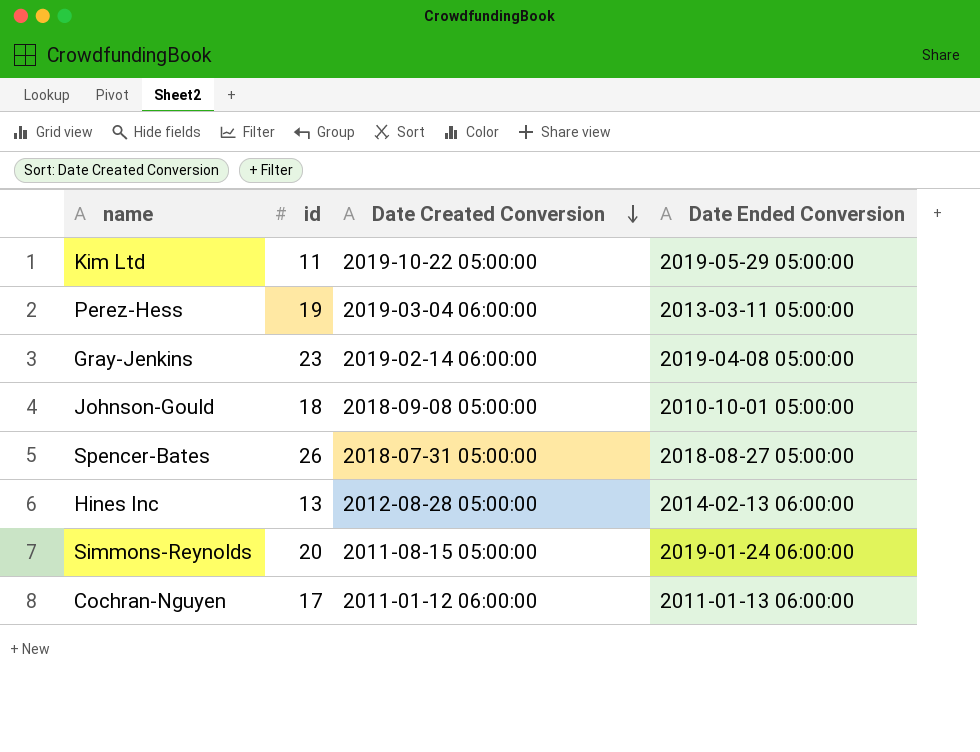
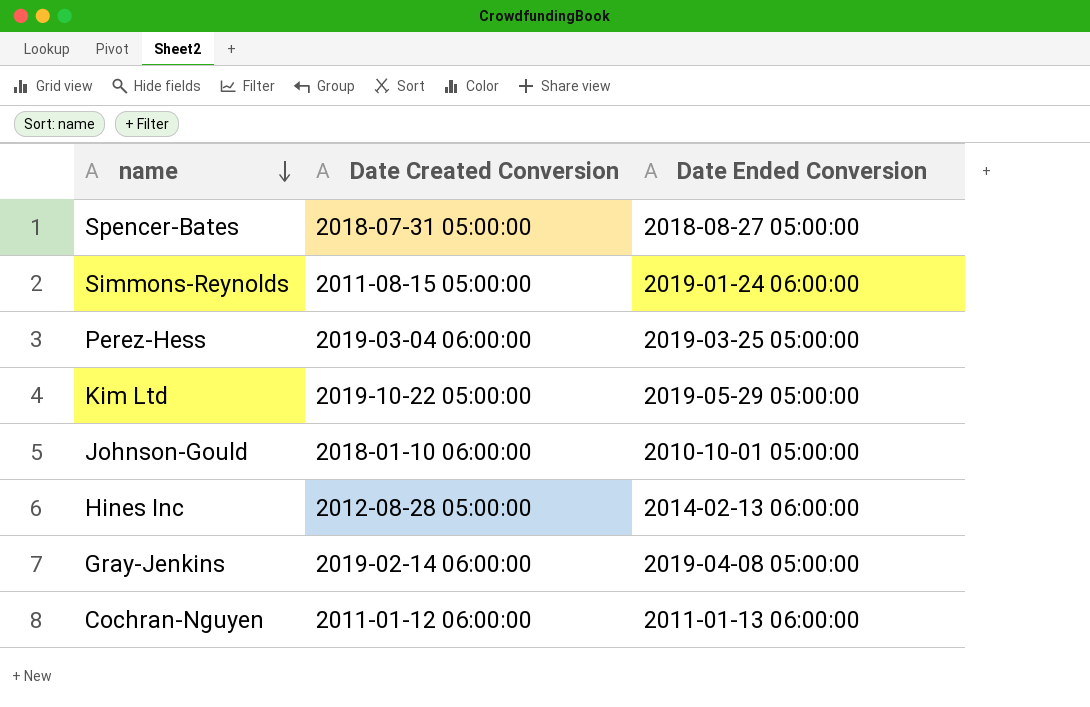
row order: Date Created Conversion descending -> name descending
column id | position: 2 -> none
Perez-Hess | Date Ended Conversion: 2013-03-11 05:00:00 -> 2019-03-25 05:00:00
Johnson-Gould | Date Created Conversion: 2018-09-08 05:00:00 -> 2018-01-10 06:00:00

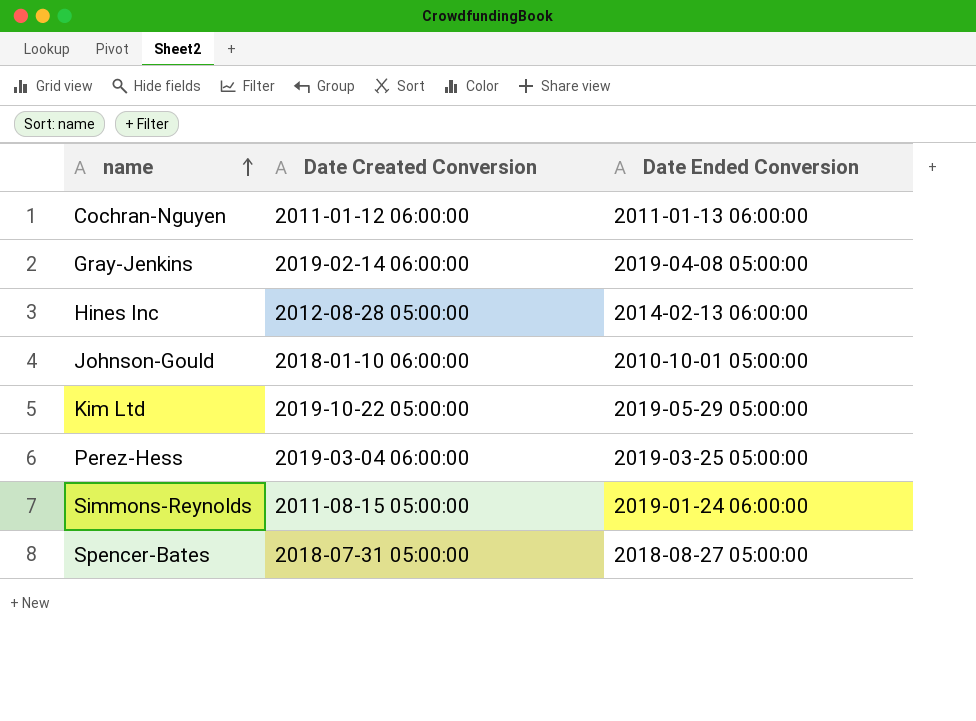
row order: name descending -> name ascending

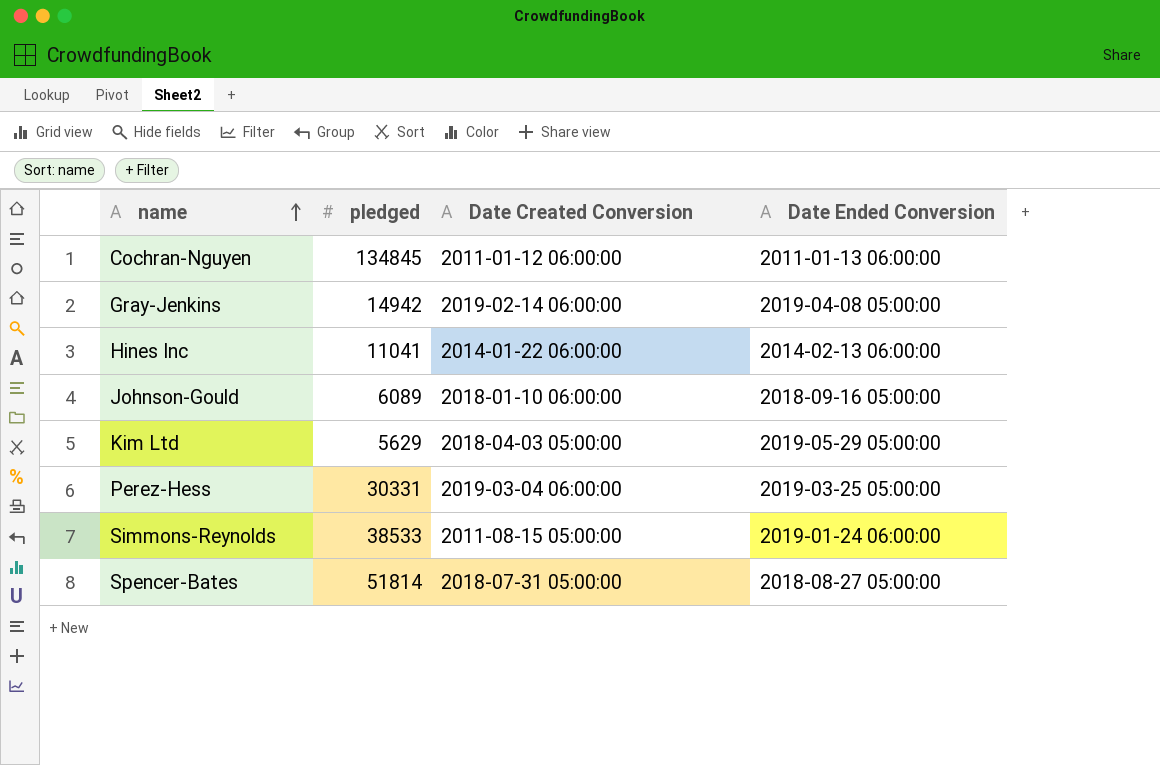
column pledged | position: none -> 2
Hines Inc | Date Created Conversion: 2012-08-28 05:00:00 -> 2014-01-22 06:00:00
Johnson-Gould | Date Ended Conversion: 2010-10-01 05:00:00 -> 2018-09-16 05:00:00
Kim Ltd | Date Created Conversion: 2019-10-22 05:00:00 -> 2018-04-03 05:00:00

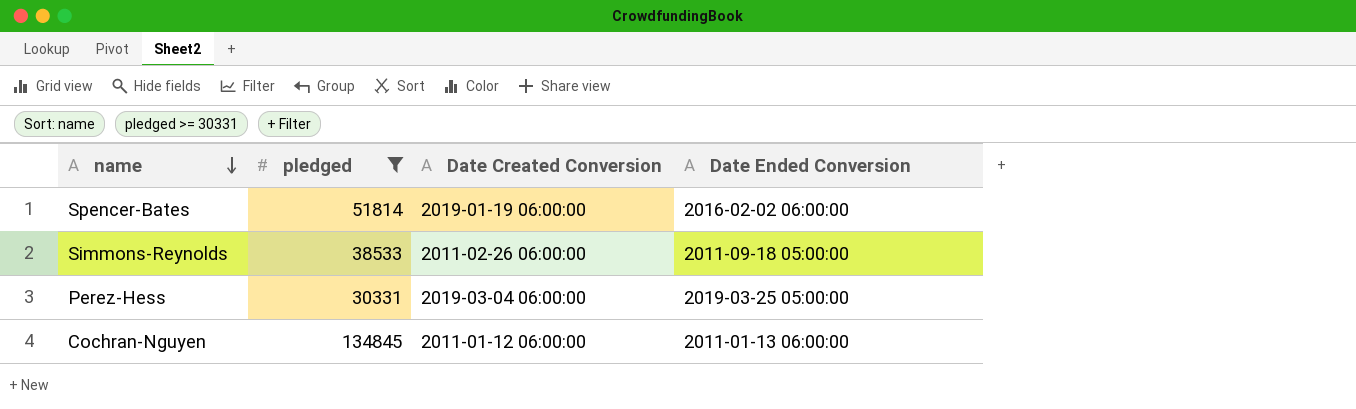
filter: none -> pledged >= 30331
row order: name ascending -> name descending
Spencer-Bates | Date Created Conversion: 2018-07-31 05:00:00 -> 2019-01-19 06:00:00
Spencer-Bates | Date Ended Conversion: 2018-08-27 05:00:00 -> 2016-02-02 06:00:00
Simmons-Reynolds | Date Created Conversion: 2011-08-15 05:00:00 -> 2011-02-26 06:00:00
Simmons-Reynolds | Date Ended Conversion: 2019-01-24 06:00:00 -> 2011-09-18 05:00:00

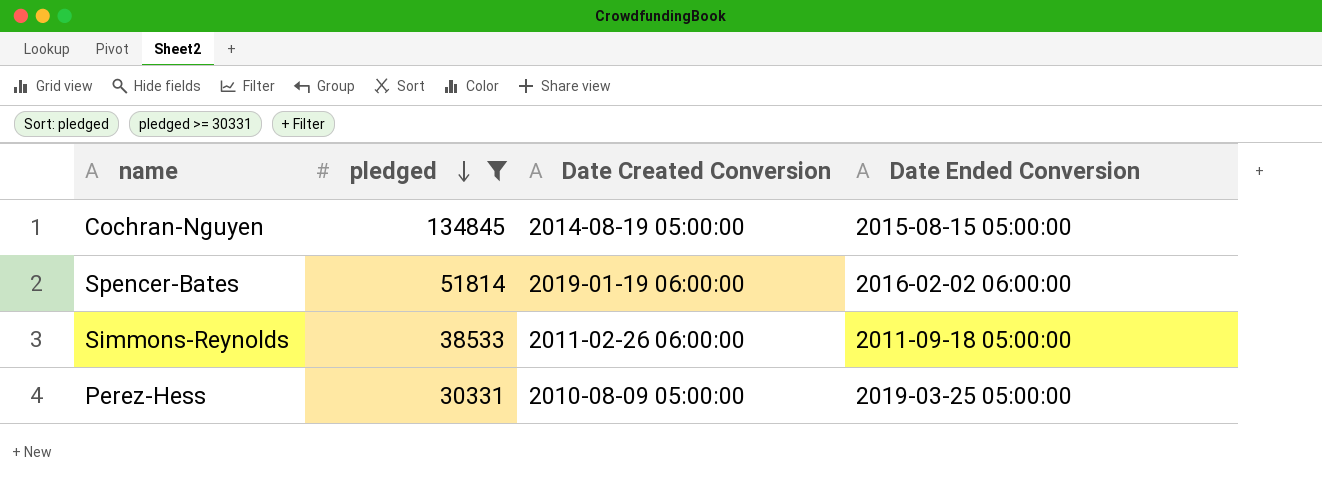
row order: name descending -> pledged descending
Cochran-Nguyen | Date Created Conversion: 2011-01-12 06:00:00 -> 2014-08-19 05:00:00
Cochran-Nguyen | Date Ended Conversion: 2011-01-13 06:00:00 -> 2015-08-15 05:00:00
Perez-Hess | Date Created Conversion: 2019-03-04 06:00:00 -> 2010-08-09 05:00:00

